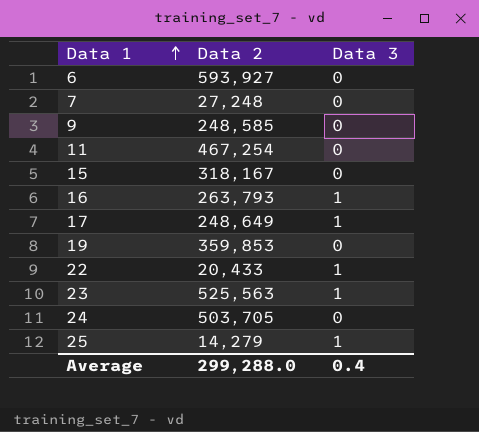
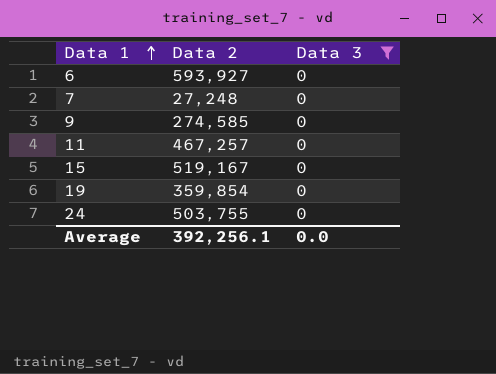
filter: none -> Data 3 = 0
9 | Data 2: 248,585 -> 274,585
11 | Data 2: 467,254 -> 467,257
15 | Data 2: 318,167 -> 519,167
19 | Data 2: 359,853 -> 359,854
24 | Data 2: 503,705 -> 503,755
Average | Data 2: 299,288.0 -> 392,256.1
Average | Data 3: 0.4 -> 0.0

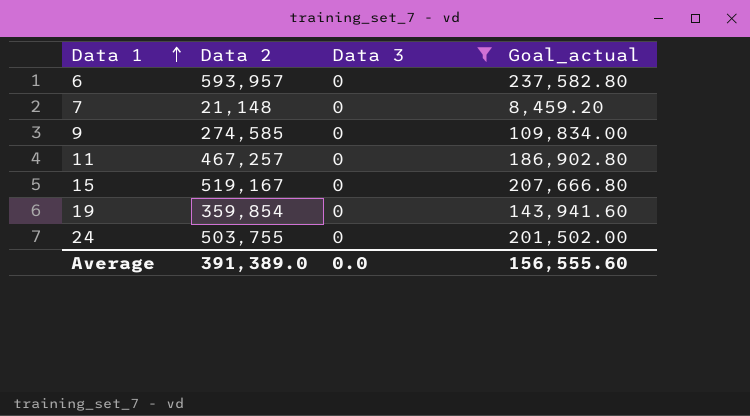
column Goal_actual | formula: none -> [Data 2] * 0.4
6 | Data 2: 593,927 -> 593,957
7 | Data 2: 27,248 -> 21,148
Average | Data 2: 392,256.1 -> 391,389.0

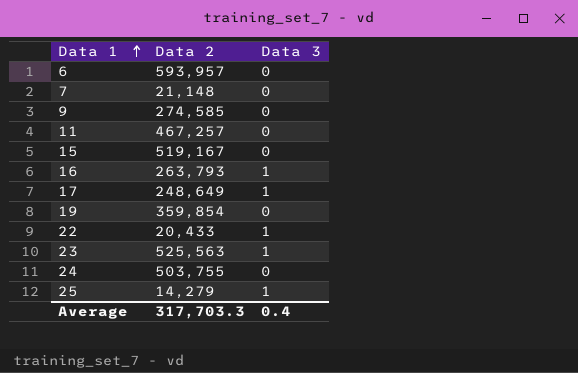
filter: Data 3 = 0 -> none
column Goal_actual | formula: [Data 2] * 0.4 -> none
Average | Data 2: 391,389.0 -> 317,703.3
Average | Data 3: 0.0 -> 0.4

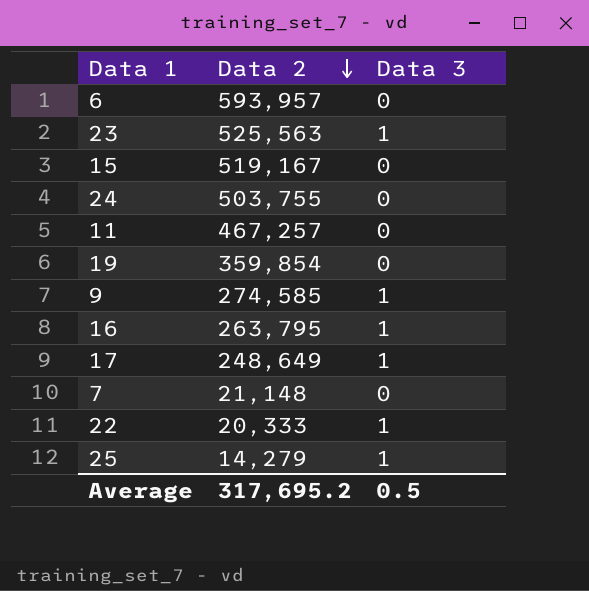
row order: Data 1 ascending -> Data 2 descending
9 | Data 3: 0 -> 1
16 | Data 2: 263,793 -> 263,795
22 | Data 2: 20,433 -> 20,333
Average | Data 2: 317,703.3 -> 317,695.2
Average | Data 3: 0.4 -> 0.5

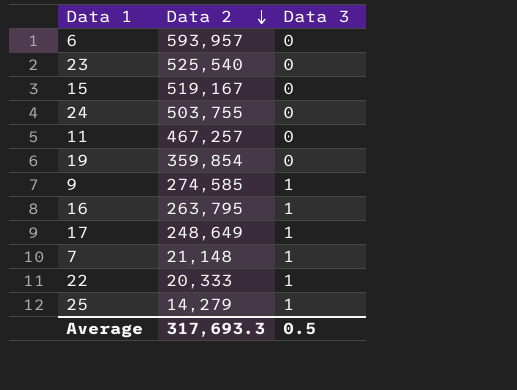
23 | Data 2: 525,563 -> 525,540
23 | Data 3: 1 -> 0
7 | Data 3: 0 -> 1
Average | Data 2: 317,695.2 -> 317,693.3

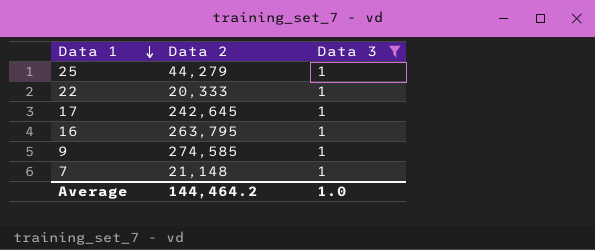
filter: none -> Data 3 = 1
row order: Data 2 descending -> Data 1 descending
25 | Data 2: 14,279 -> 44,279
17 | Data 2: 248,649 -> 242,645
Average | Data 2: 317,693.3 -> 144,464.2
Average | Data 3: 0.5 -> 1.0

